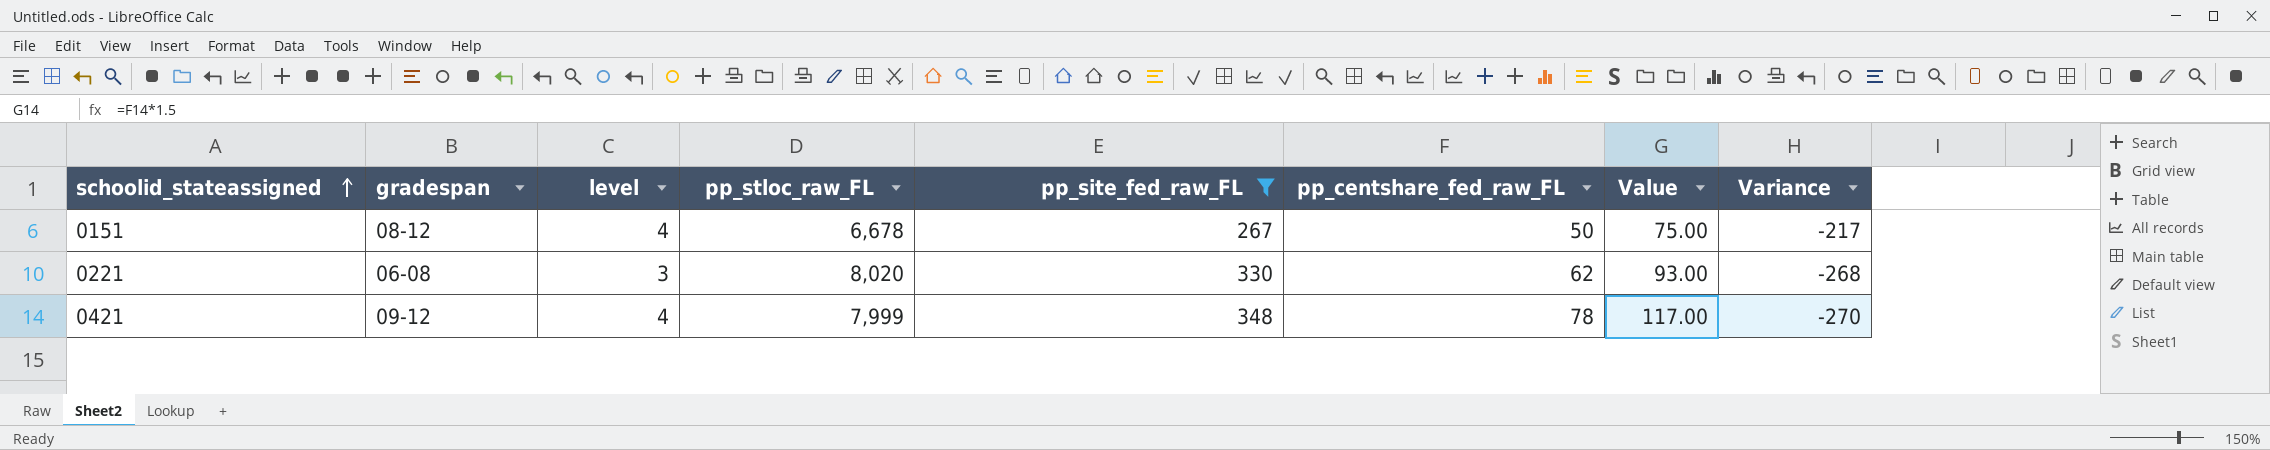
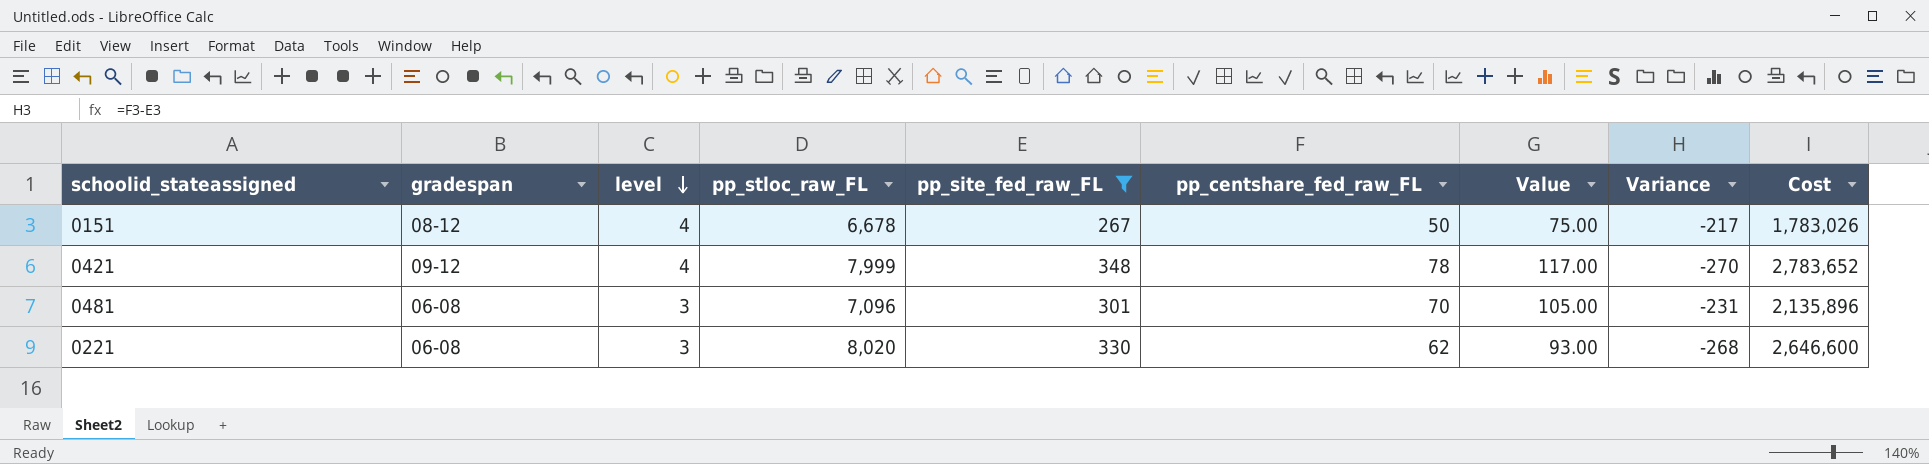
row order: schoolid_stateassigned ascending -> level descending
column Cost | formula: none -> [pp_stloc_raw_FL] * [pp_site_fed_raw_FL]
row 0481: none -> 06-08 | 3 | 7,096 | 301 | 70 | 105.00 | -231 | 2,135,896

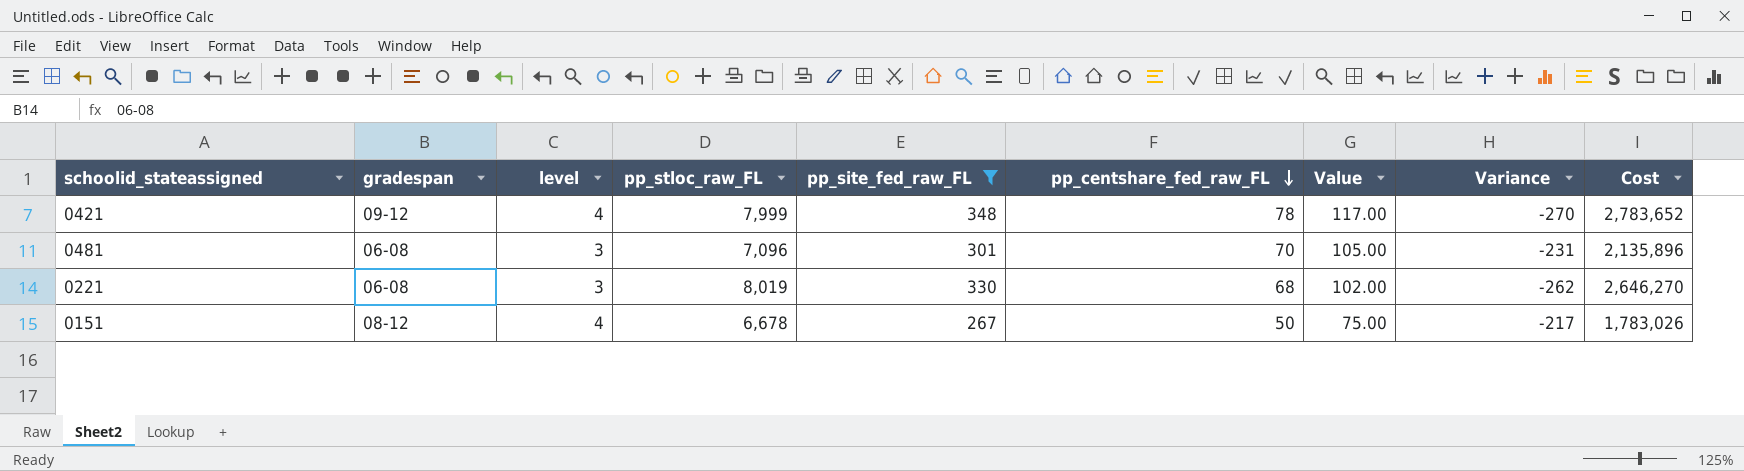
row order: level descending -> pp_centshare_fed_raw_FL descending
0221 | pp_stloc_raw_FL: 8,020 -> 8,019
0221 | pp_centshare_fed_raw_FL: 62 -> 68
0221 | Value: 93.00 -> 102.00
0221 | Variance: -268 -> -262
0221 | Cost: 2,646,600 -> 2,646,270

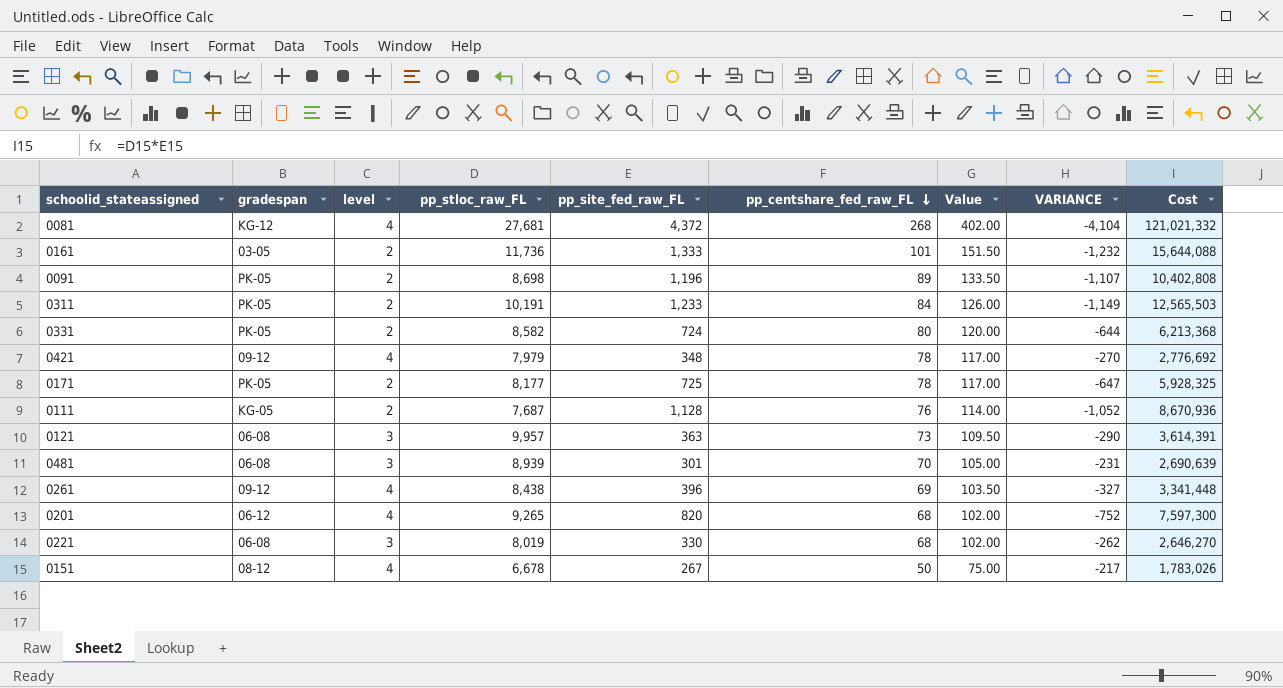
filter: pp_site_fed_raw_FL <= 348 -> none
column name: Variance -> VARIANCE
0421 | pp_stloc_raw_FL: 7,999 -> 7,979
0421 | Cost: 2,783,652 -> 2,776,692
0481 | pp_stloc_raw_FL: 7,096 -> 8,939
0481 | Cost: 2,135,896 -> 2,690,639

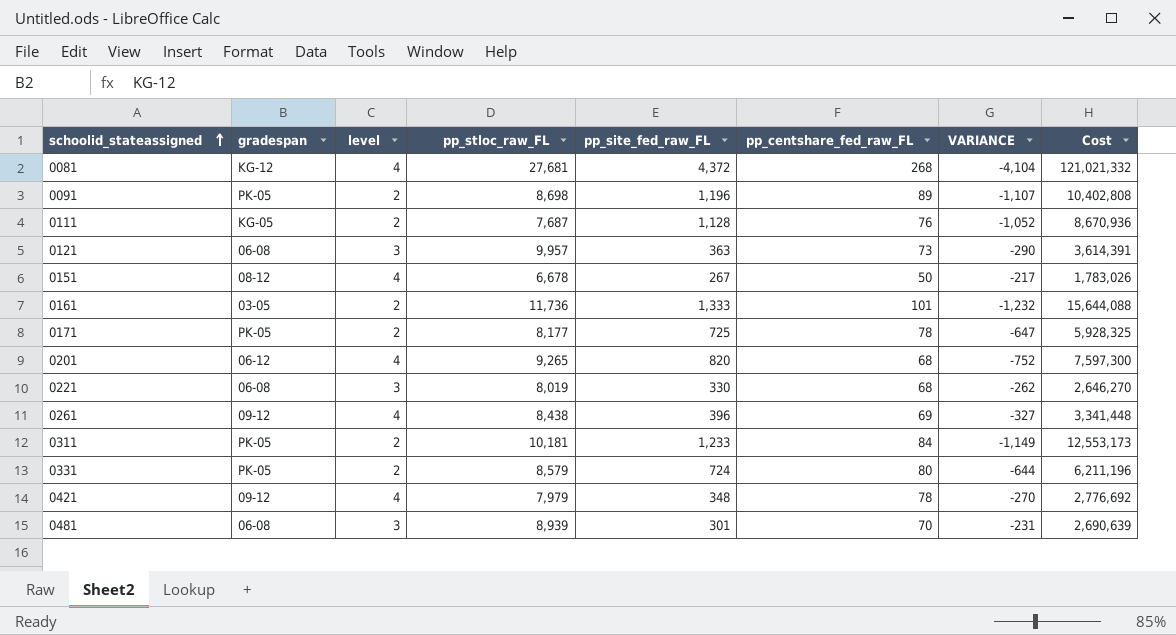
row order: pp_centshare_fed_raw_FL descending -> schoolid_stateassigned ascending
column Value | formula: [pp_centshare_fed_raw_FL] * 1.5 -> none
0311 | pp_stloc_raw_FL: 10,191 -> 10,181
0311 | Cost: 12,565,503 -> 12,553,173
0331 | pp_stloc_raw_FL: 8,582 -> 8,579
0331 | Cost: 6,213,368 -> 6,211,196

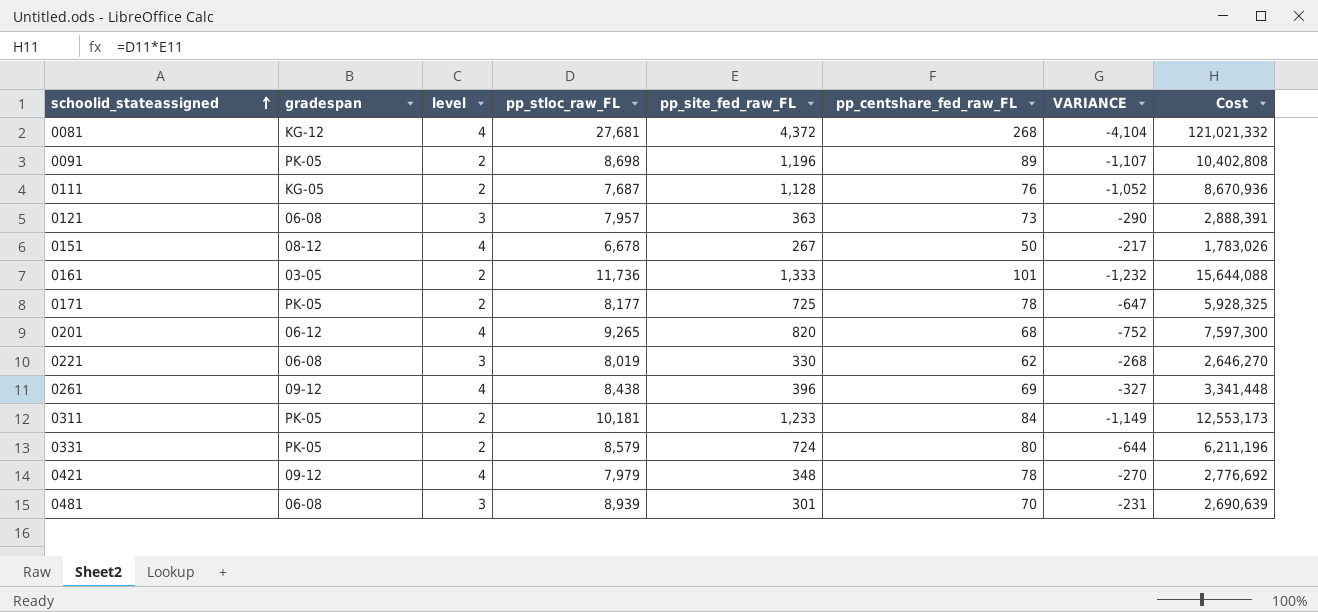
0121 | pp_stloc_raw_FL: 9,957 -> 7,957
0121 | Cost: 3,614,391 -> 2,888,391
0221 | pp_centshare_fed_raw_FL: 68 -> 62
0221 | VARIANCE: -262 -> -268

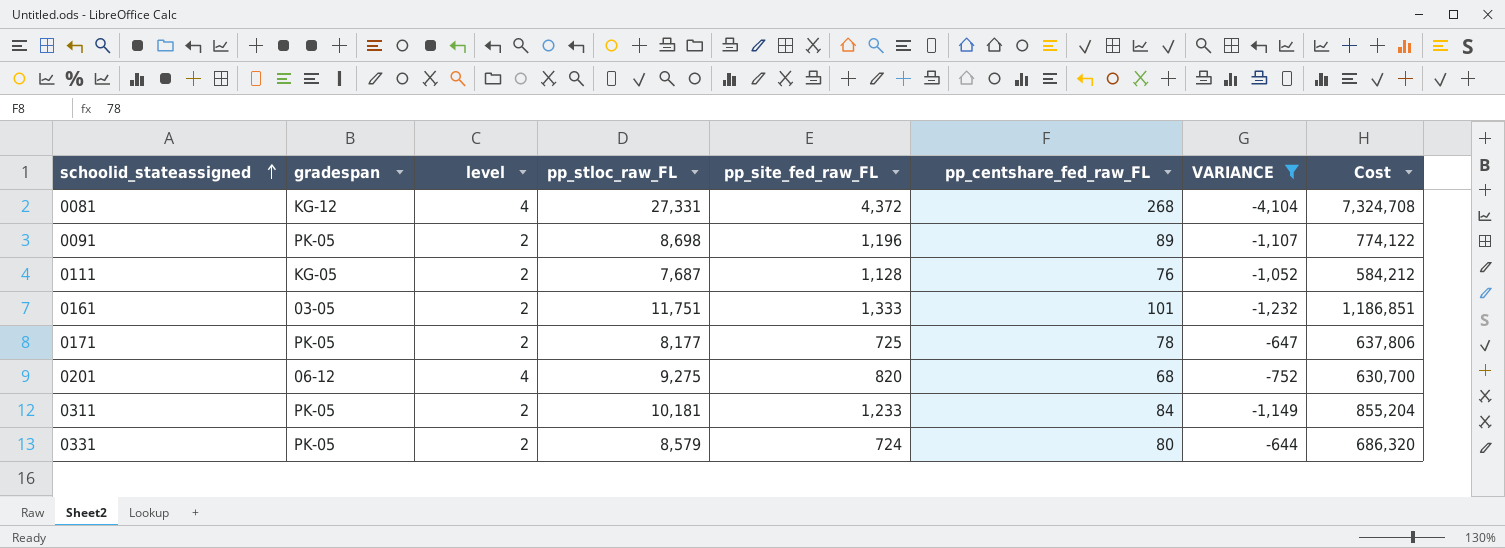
filter: none -> VARIANCE <= -644
column Cost | formula: [pp_stloc_raw_FL] * [pp_site_fed_raw_FL] -> [pp_stloc_raw_FL] * [pp_centshare_fed_raw_FL]
0081 | pp_stloc_raw_FL: 27,681 -> 27,331
0161 | pp_stloc_raw_FL: 11,736 -> 11,751
0201 | pp_stloc_raw_FL: 9,265 -> 9,275

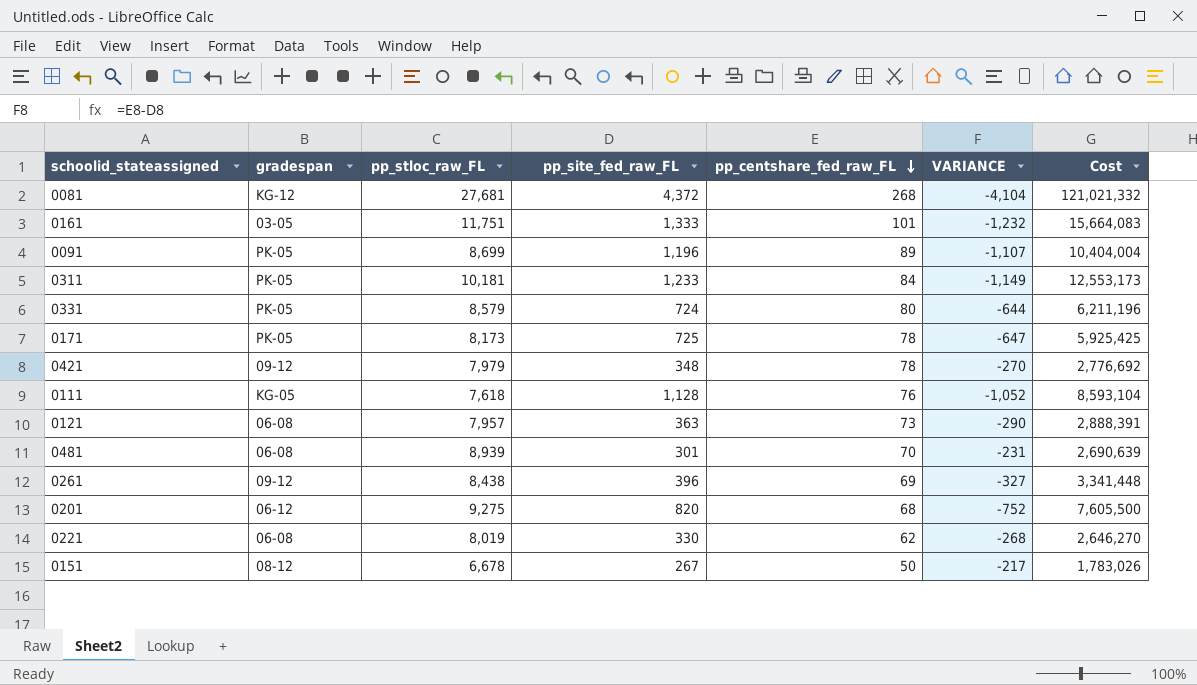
filter: VARIANCE <= -644 -> none
row order: schoolid_stateassigned ascending -> pp_centshare_fed_raw_FL descending
column level | position: 3 -> none
column Cost | formula: [pp_stloc_raw_FL] * [pp_centshare_fed_raw_FL] -> [pp_stloc_raw_FL] * [pp_site_fed_raw_FL]
0081 | pp_stloc_raw_FL: 27,331 -> 27,681
0091 | pp_stloc_raw_FL: 8,698 -> 8,699
0171 | pp_stloc_raw_FL: 8,177 -> 8,173
0111 | pp_stloc_raw_FL: 7,687 -> 7,618

